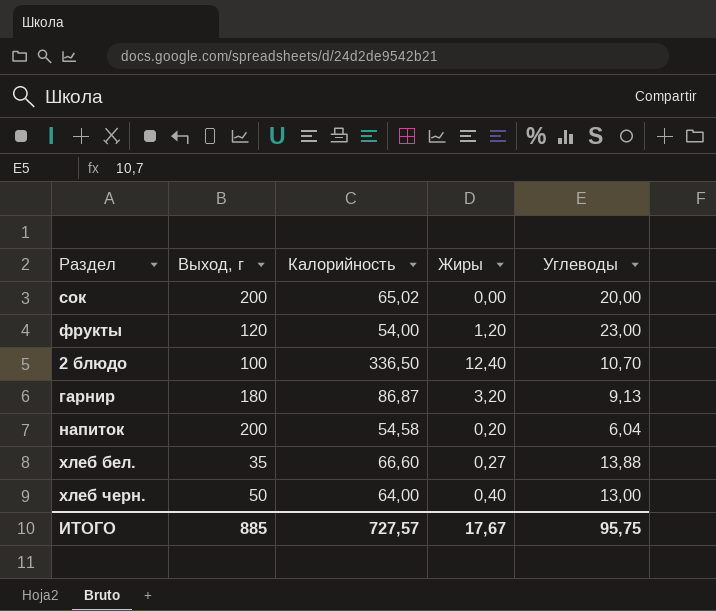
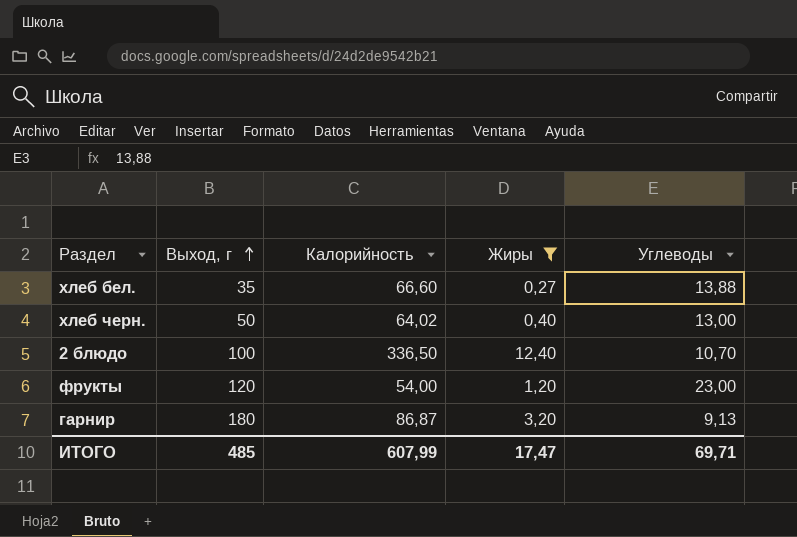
filter: none -> Жиры >= 0,27
row order: none -> Выход, г ascending
хлеб черн. | Калорийность: 64,00 -> 64,02
ИТОГО | Выход, г: 885 -> 485
ИТОГО | Калорийность: 727,57 -> 607,99
ИТОГО | Жиры: 17,67 -> 17,47
ИТОГО | Углеводы: 95,75 -> 69,71

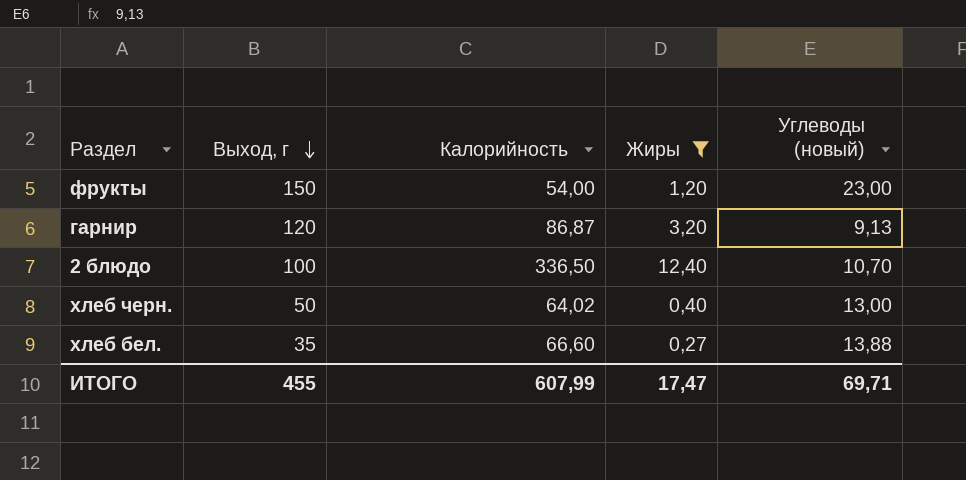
row order: Выход, г ascending -> Выход, г descending
column name: Углеводы -> Углеводы (новый)
фрукты | Выход, г: 120 -> 150
гарнир | Выход, г: 180 -> 120
ИТОГО | Выход, г: 485 -> 455

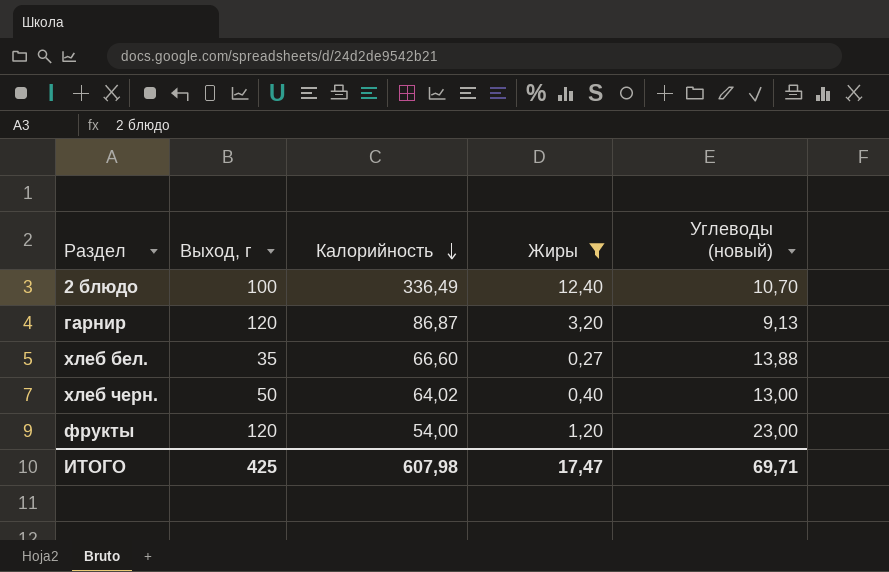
row order: Выход, г descending -> Калорийность descending
2 блюдо | Калорийность: 336,50 -> 336,49
фрукты | Выход, г: 150 -> 120
ИТОГО | Выход, г: 455 -> 425
ИТОГО | Калорийность: 607,99 -> 607,98

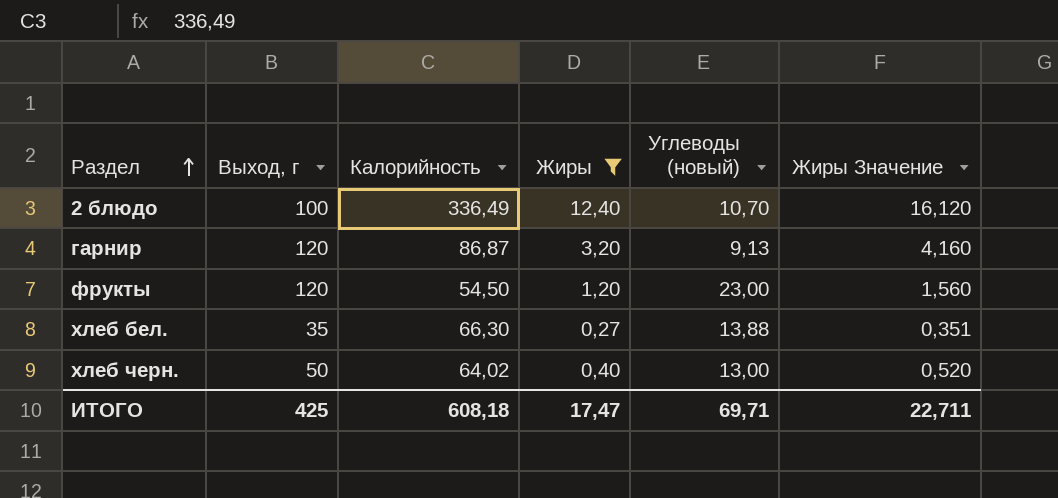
row order: Калорийность descending -> Раздел ascending
column Жиры Значение | formula: none -> [Жиры] * 1,3
фрукты | Калорийность: 54,00 -> 54,50
хлеб бел. | Калорийность: 66,60 -> 66,30
ИТОГО | Калорийность: 607,98 -> 608,18

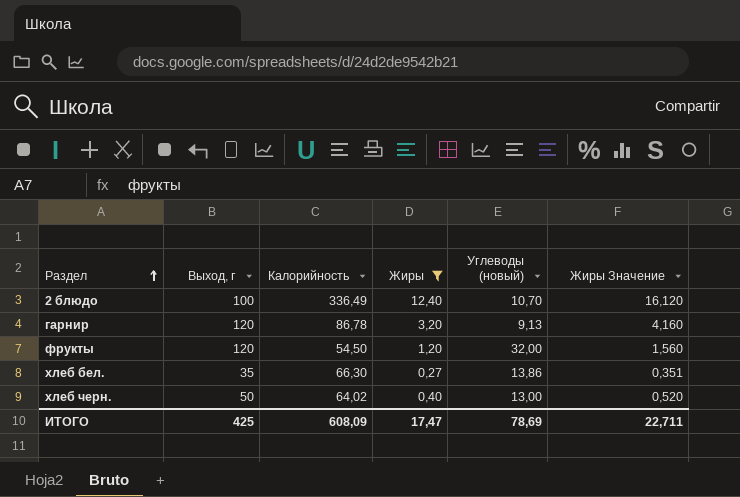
гарнир | Калорийность: 86,87 -> 86,78
фрукты | Углеводы (новый): 23,00 -> 32,00
хлеб бел. | Углеводы (новый): 13,88 -> 13,86
ИТОГО | Калорийность: 608,18 -> 608,09
ИТОГО | Углеводы (новый): 69,71 -> 78,69

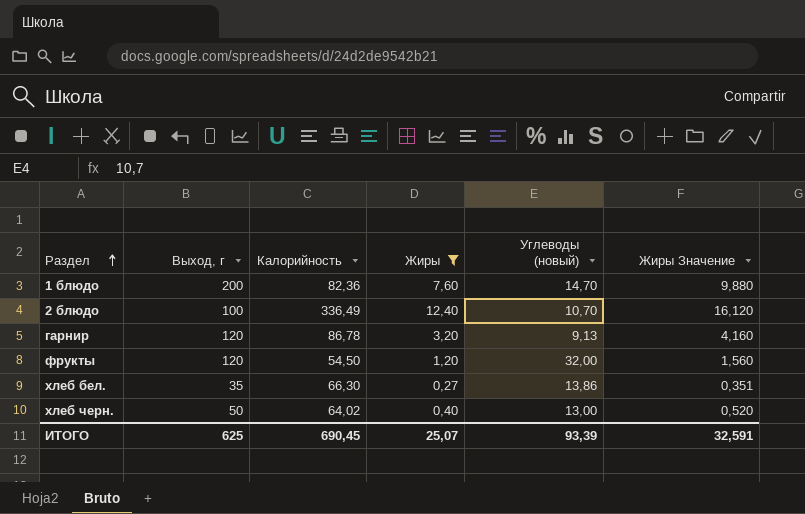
row 1 блюдо: none -> 200 | 82,36 | 7,60 | 14,70 | 9,880
ИТОГО | Выход, г: 425 -> 625
ИТОГО | Калорийность: 608,09 -> 690,45
ИТОГО | Жиры: 17,47 -> 25,07
ИТОГО | Углеводы (новый): 78,69 -> 93,39
ИТОГО | Жиры Значение: 22,711 -> 32,591

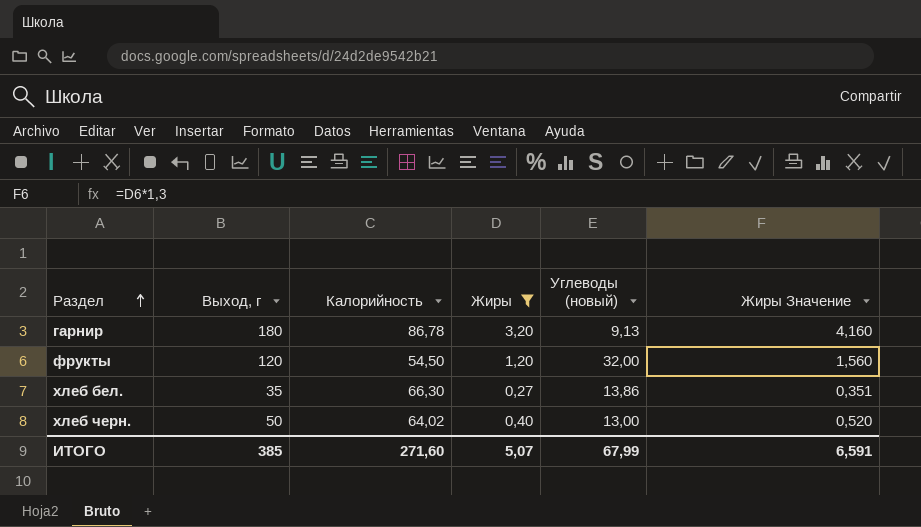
row 1 блюдо: 200 | 82,36 | 7,60 | 14,70 | 9,880 -> none
row 2 блюдо: 100 | 336,49 | 12,40 | 10,70 | 16,120 -> none
гарнир | Выход, г: 120 -> 180
ИТОГО | Выход, г: 625 -> 385
ИТОГО | Калорийность: 690,45 -> 271,60
ИТОГО | Жиры: 25,07 -> 5,07
ИТОГО | Углеводы (новый): 93,39 -> 67,99
ИТОГО | Жиры Значение: 32,591 -> 6,591

